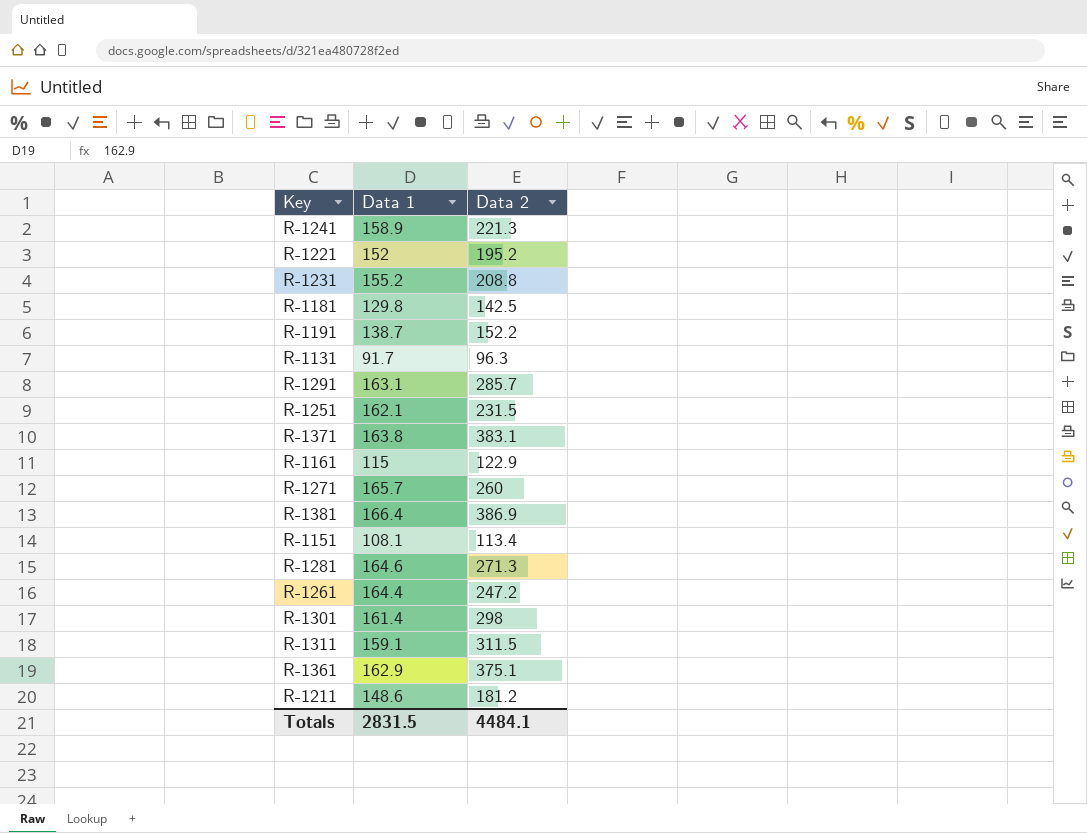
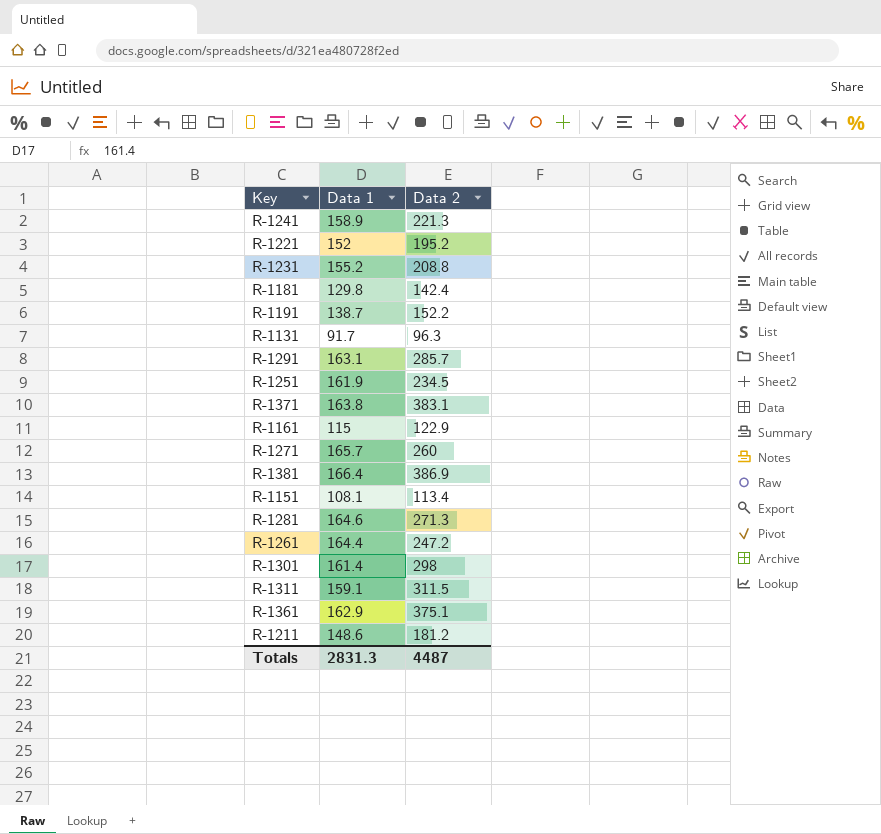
R-1181 | Data 2: 142.5 -> 142.4
R-1251 | Data 1: 162.1 -> 161.9
R-1251 | Data 2: 231.5 -> 234.5
Totals | Data 1: 2831.5 -> 2831.3
Totals | Data 2: 4484.1 -> 4487

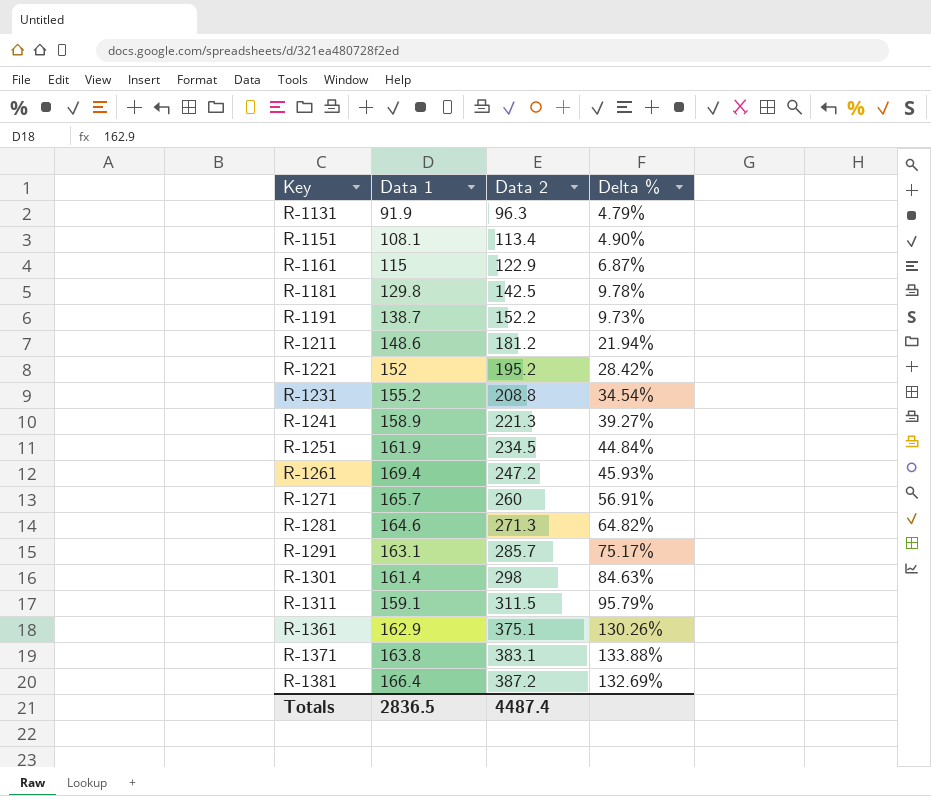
row order: none -> Key ascending
column Delta % | formula: none -> ([Data 2] - [Data 1]) / [Data 1]
R-1131 | Data 1: 91.7 -> 91.9
R-1181 | Data 2: 142.4 -> 142.5
R-1261 | Data 1: 164.4 -> 169.4
R-1381 | Data 2: 386.9 -> 387.2
Totals | Data 1: 2831.3 -> 2836.5
Totals | Data 2: 4487 -> 4487.4

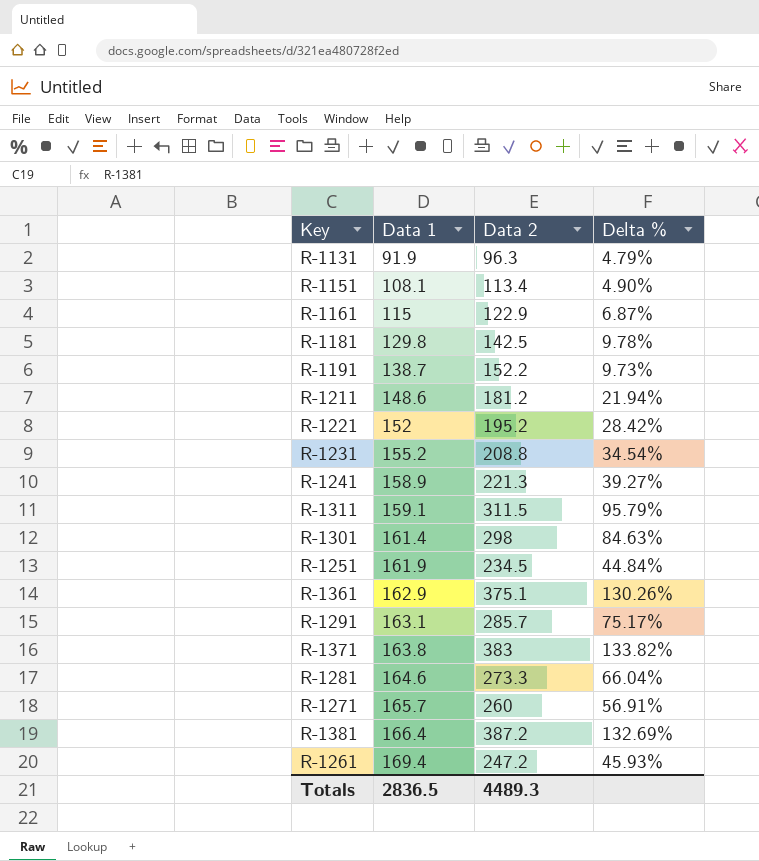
row order: Key ascending -> Data 1 ascending
R-1371 | Data 2: 383.1 -> 383
R-1371 | Delta %: 133.88% -> 133.82%
R-1281 | Data 2: 271.3 -> 273.3
R-1281 | Delta %: 64.82% -> 66.04%
Totals | Data 2: 4487.4 -> 4489.3

